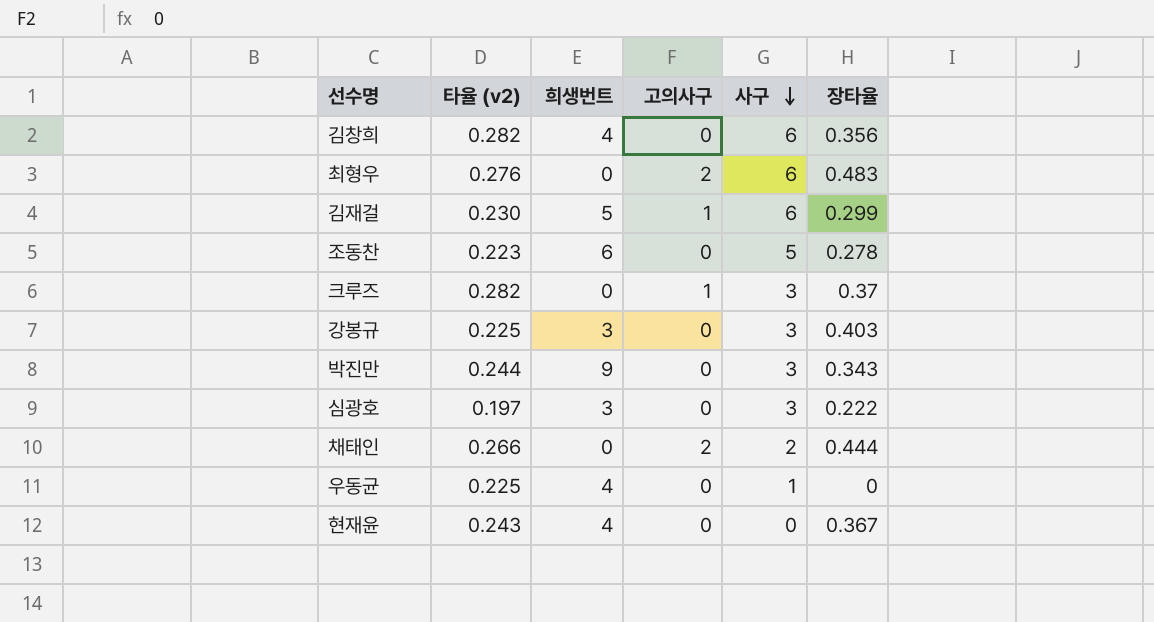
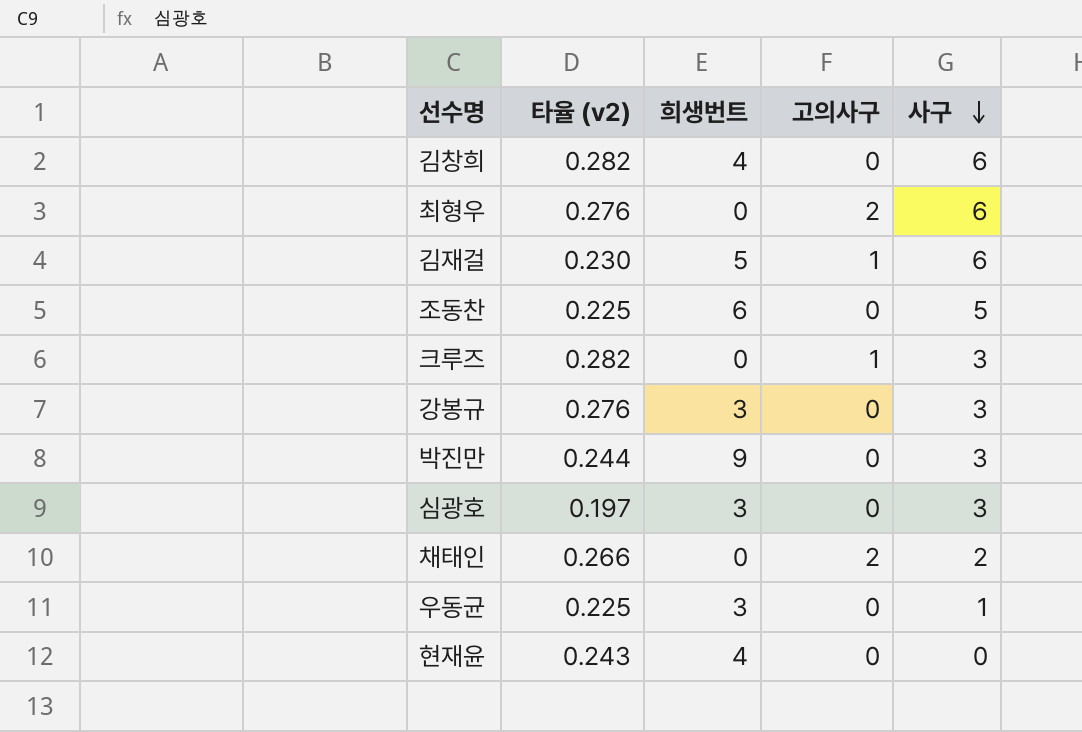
column 장타율 | position: 6 -> none
조동찬 | 타율 (v2): 0.223 -> 0.225
강봉규 | 타율 (v2): 0.225 -> 0.276
우동균 | 희생번트: 4 -> 3

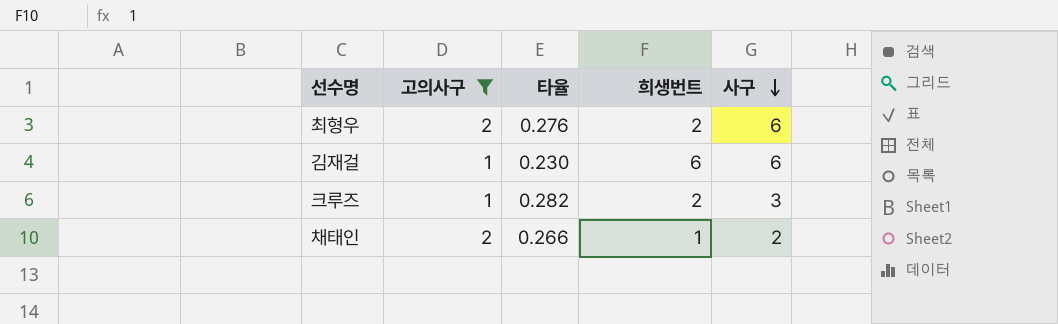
filter: none -> 고의사구 != 0
column 고의사구 | position: 4 -> 2
column name: 타율 (v2) -> 타율
최형우 | 희생번트: 0 -> 2
김재걸 | 희생번트: 5 -> 6
크루즈 | 희생번트: 0 -> 2
채태인 | 희생번트: 0 -> 1

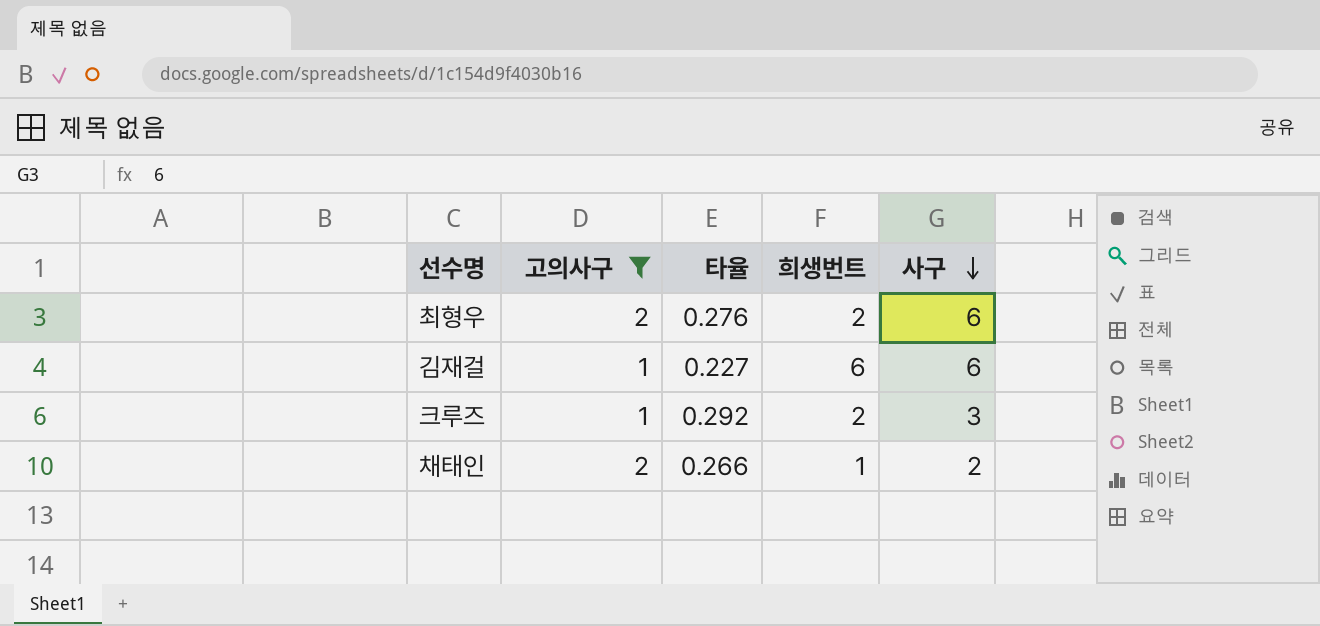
김재걸 | 타율: 0.230 -> 0.227
크루즈 | 타율: 0.282 -> 0.292

